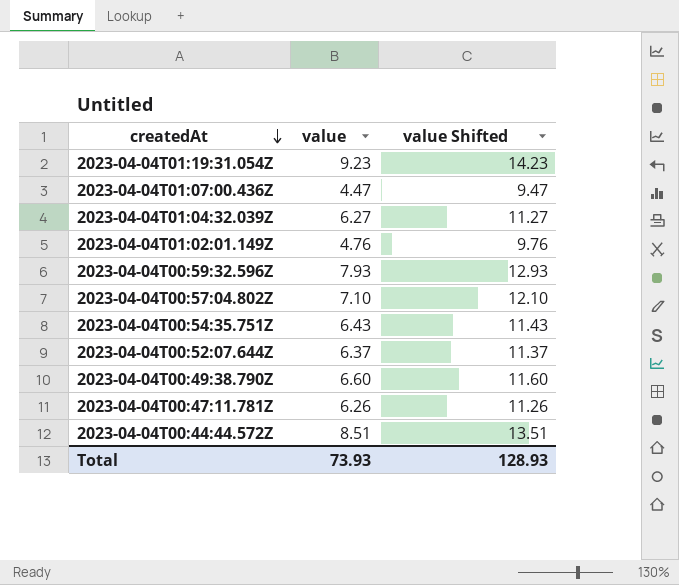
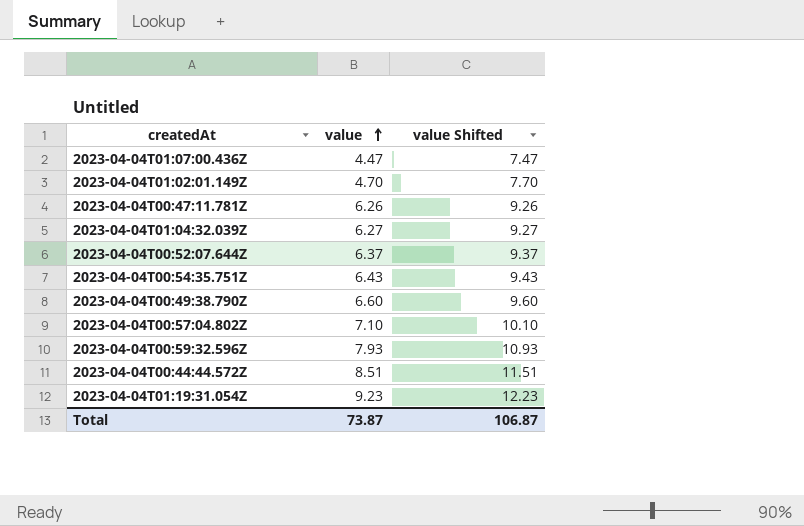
row order: createdAt descending -> value ascending
column value Shifted | formula: [value] + 5 -> [value] + 3
2023-04-04T01:02:01.149Z | value: 4.76 -> 4.70
Total | value: 73.93 -> 73.87
Total | value Shifted: 128.93 -> 106.87

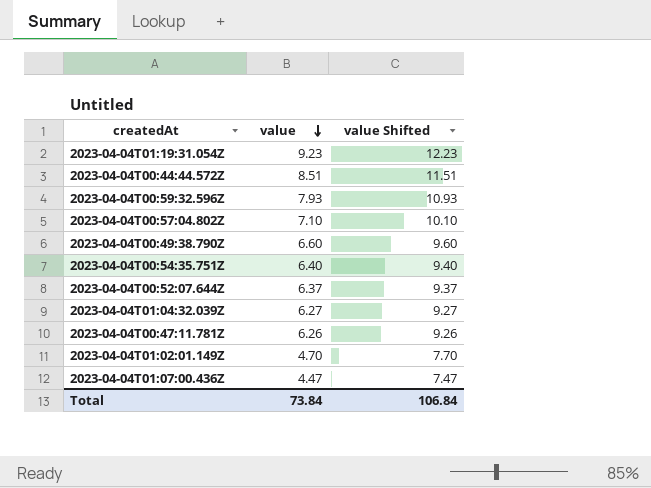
row order: value ascending -> value descending
2023-04-04T00:54:35.751Z | value: 6.43 -> 6.40
2023-04-04T00:54:35.751Z | value Shifted: 9.43 -> 9.40
Total | value: 73.87 -> 73.84
Total | value Shifted: 106.87 -> 106.84

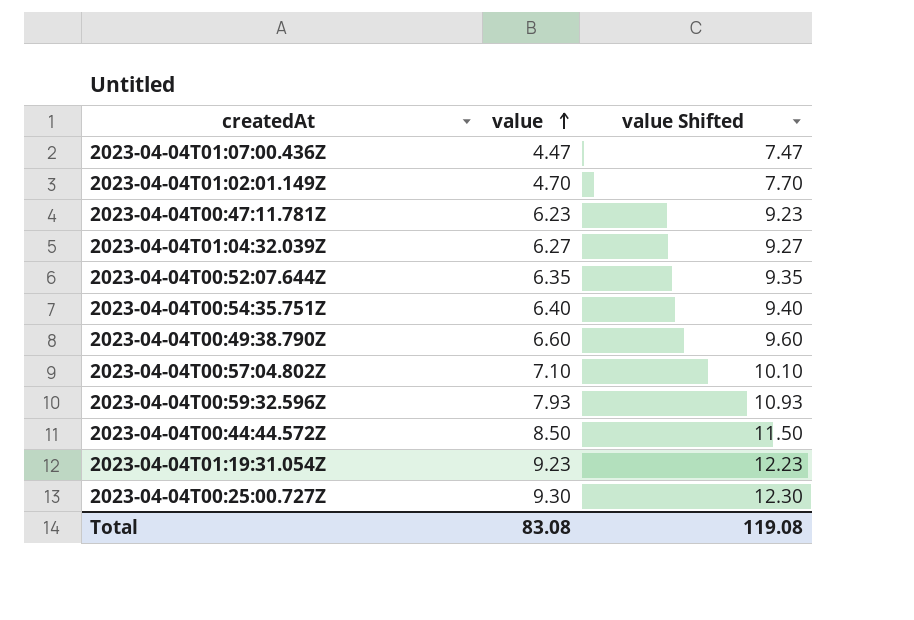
row order: value descending -> value ascending
2023-04-04T00:47:11.781Z | value: 6.26 -> 6.23
2023-04-04T00:47:11.781Z | value Shifted: 9.26 -> 9.23
2023-04-04T00:52:07.644Z | value: 6.37 -> 6.35
2023-04-04T00:52:07.644Z | value Shifted: 9.37 -> 9.35
2023-04-04T00:44:44.572Z | value: 8.51 -> 8.50
2023-04-04T00:44:44.572Z | value Shifted: 11.51 -> 11.50
row 2023-04-04T00:25:00.727Z: none -> 9.30 | 12.30
Total | value: 73.84 -> 83.08
Total | value Shifted: 106.84 -> 119.08

